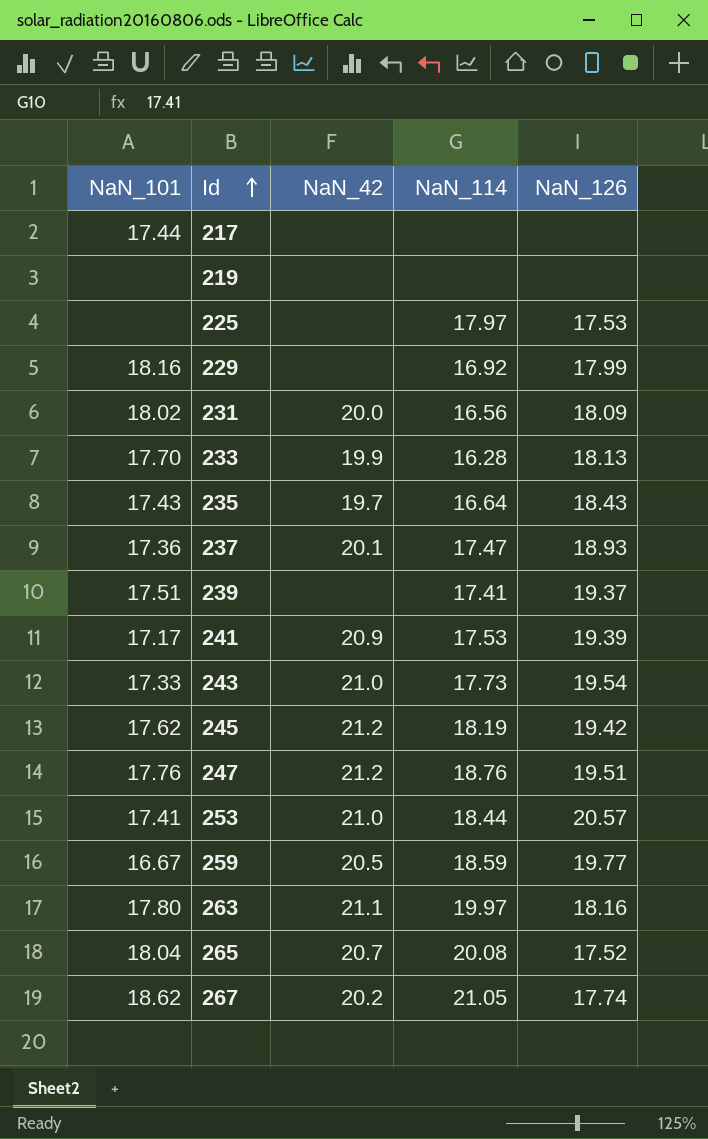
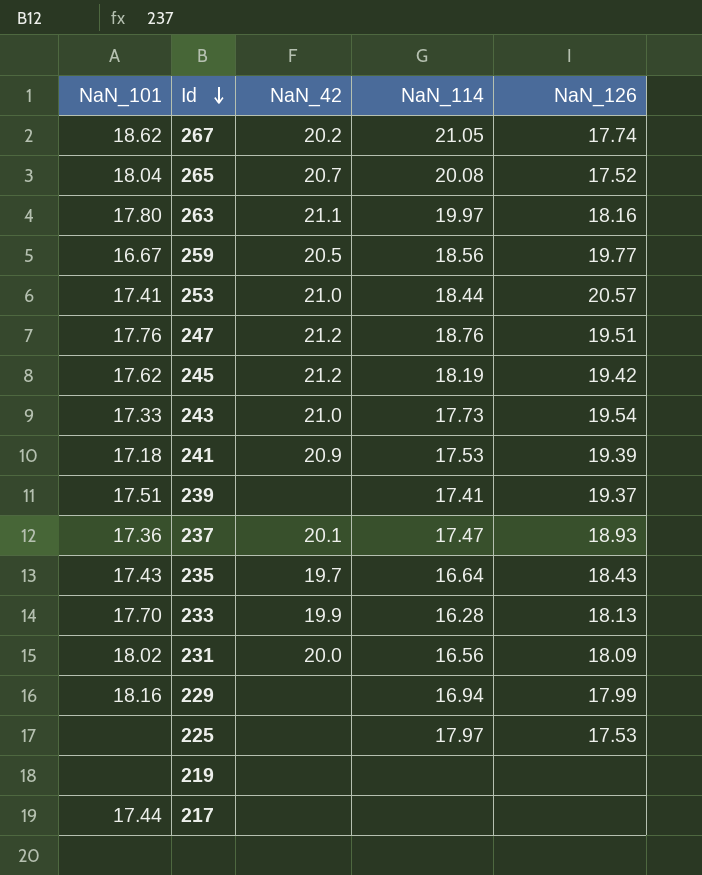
row order: Id ascending -> Id descending
259 | NaN_114: 18.59 -> 18.56
241 | NaN_101: 17.17 -> 17.18
229 | NaN_114: 16.92 -> 16.94

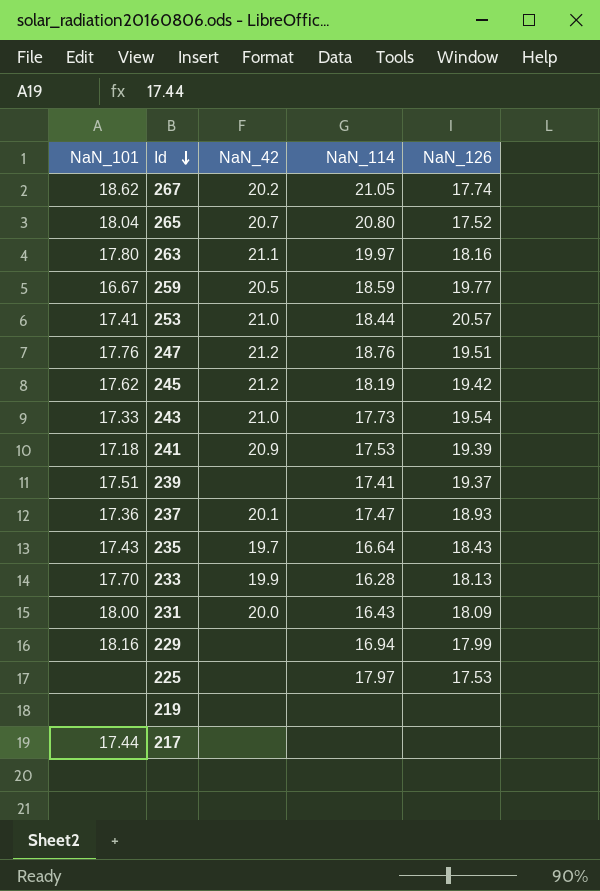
265 | NaN_114: 20.08 -> 20.80
259 | NaN_114: 18.56 -> 18.59
231 | NaN_101: 18.02 -> 18.00
231 | NaN_114: 16.56 -> 16.43

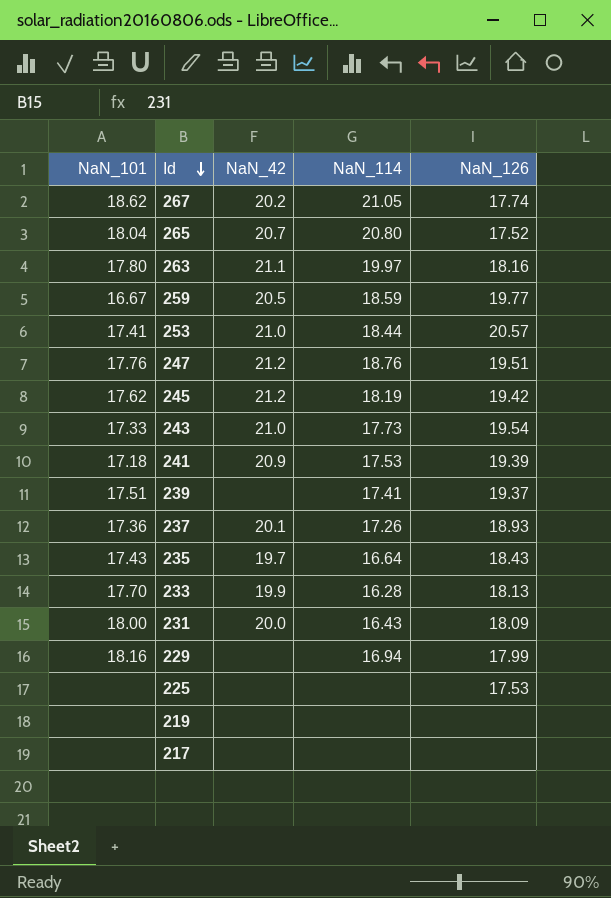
237 | NaN_114: 17.47 -> 17.26
225 | NaN_114: 17.97 -> none
217 | NaN_101: 17.44 -> none

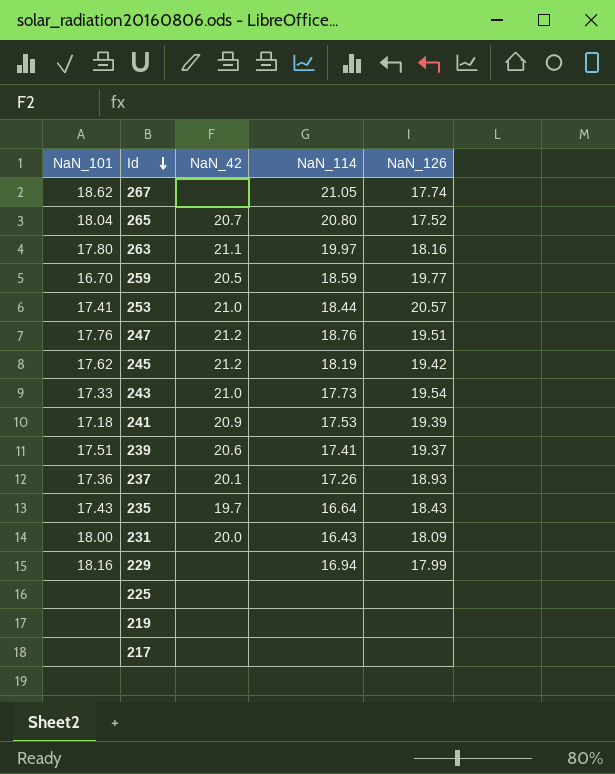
row 233: 17.70 | 19.9 | 16.28 | 18.13 -> none
267 | NaN_42: 20.2 -> none
259 | NaN_101: 16.67 -> 16.70
239 | NaN_42: none -> 20.6
225 | NaN_126: 17.53 -> none

